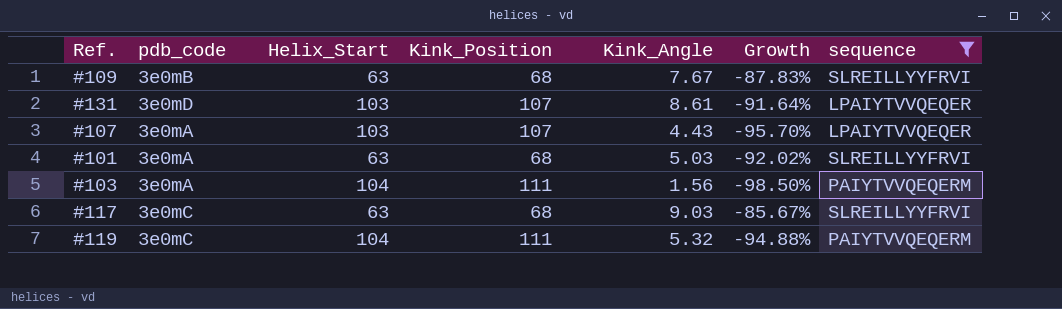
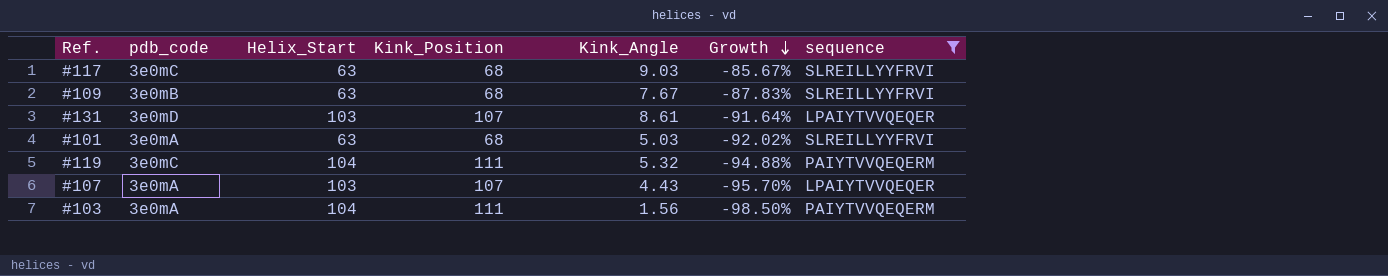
row order: none -> Growth descending

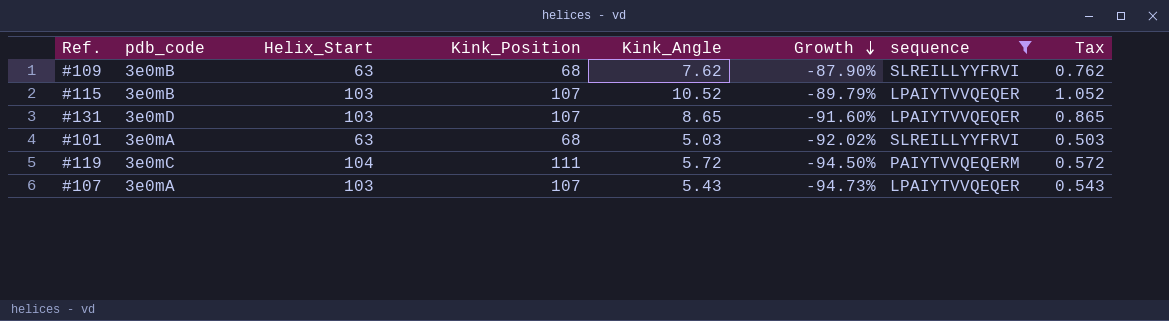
column Tax | formula: none -> [Kink_Angle] * 0.1
row #117: 3e0mC | 63 | 68 | 9.03 | -85.67% | SLREILLYYFRVI -> none
row #103: 3e0mA | 104 | 111 | 1.56 | -98.50% | PAIYTVVQEQERM -> none
#109 | Kink_Angle: 7.67 -> 7.62
#109 | Growth: -87.83% -> -87.90%
row #115: none -> 3e0mB | 103 | 107 | 10.52 | -89.79% | LPAIYTVVQEQER | 1.052
#131 | Kink_Angle: 8.61 -> 8.65
#131 | Growth: -91.64% -> -91.60%
#119 | Kink_Angle: 5.32 -> 5.72
#119 | Growth: -94.88% -> -94.50%
#107 | Kink_Angle: 4.43 -> 5.43
#107 | Growth: -95.70% -> -94.73%

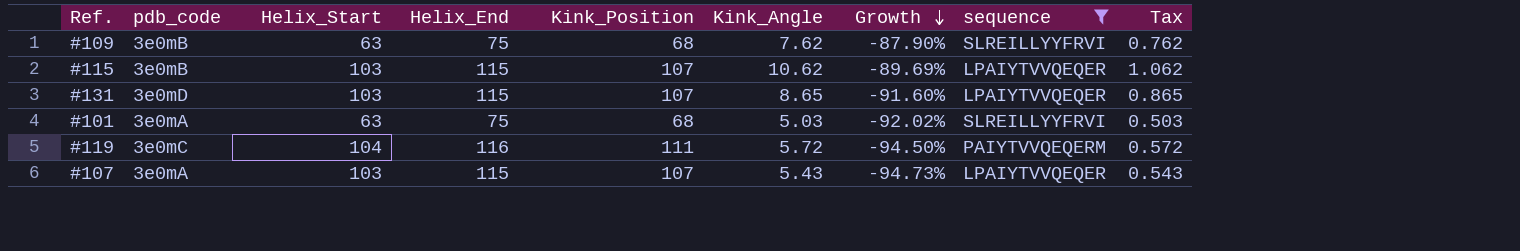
column Helix_End | position: none -> 4
#115 | Kink_Angle: 10.52 -> 10.62
#115 | Growth: -89.79% -> -89.69%
#115 | Tax: 1.052 -> 1.062

